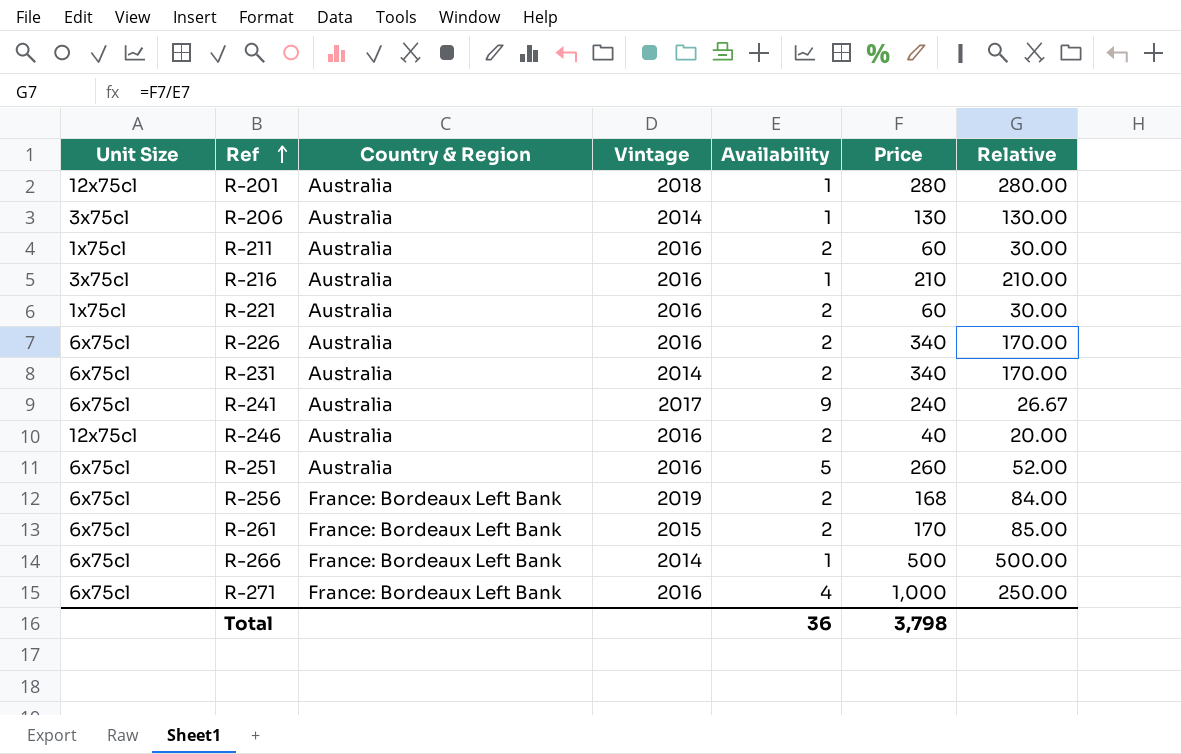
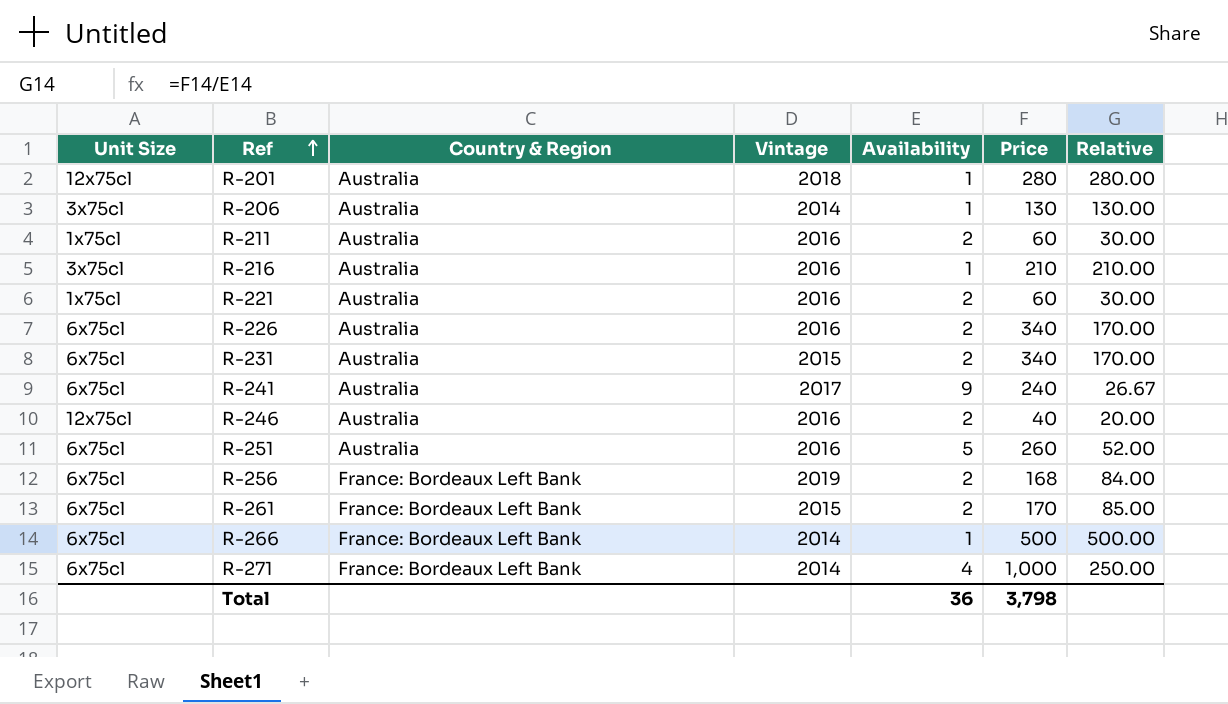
R-231 | Vintage: 2014 -> 2015
R-271 | Vintage: 2016 -> 2014

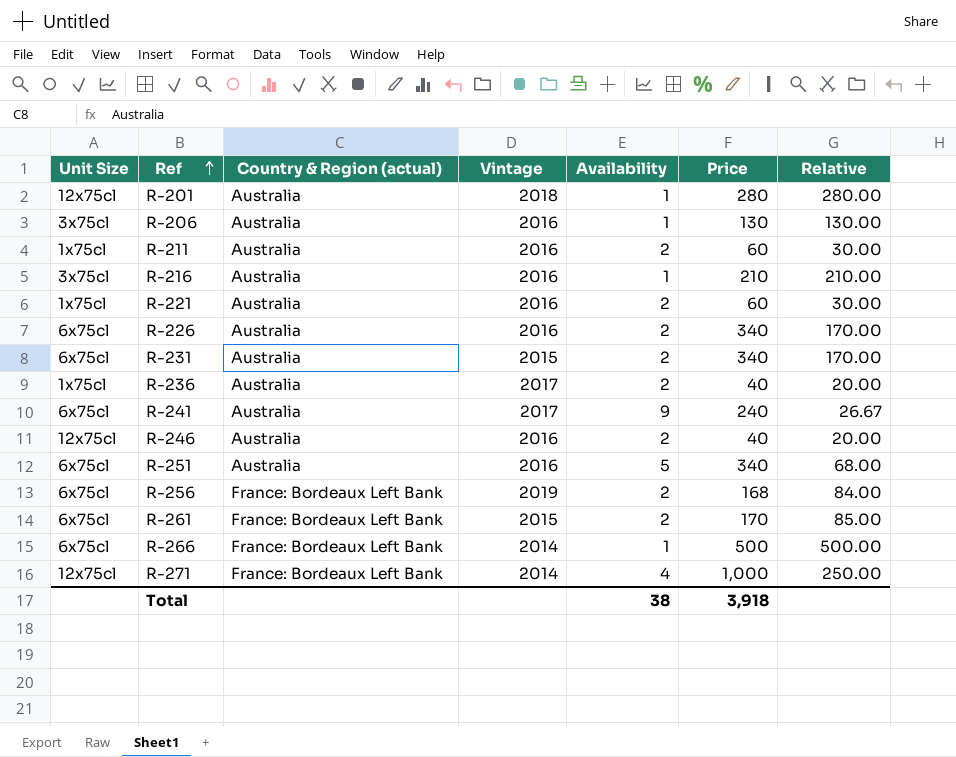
column name: Country & Region -> Country & Region (actual)
R-206 | Vintage: 2014 -> 2016
row R-236: none -> 1x75cl | Australia | 2017 | 2 | 40 | 20.00
R-251 | Price: 260 -> 340
R-251 | Relative: 52.00 -> 68.00
R-271 | Unit Size: 6x75cl -> 12x75cl
Total | Availability: 36 -> 38
Total | Price: 3,798 -> 3,918

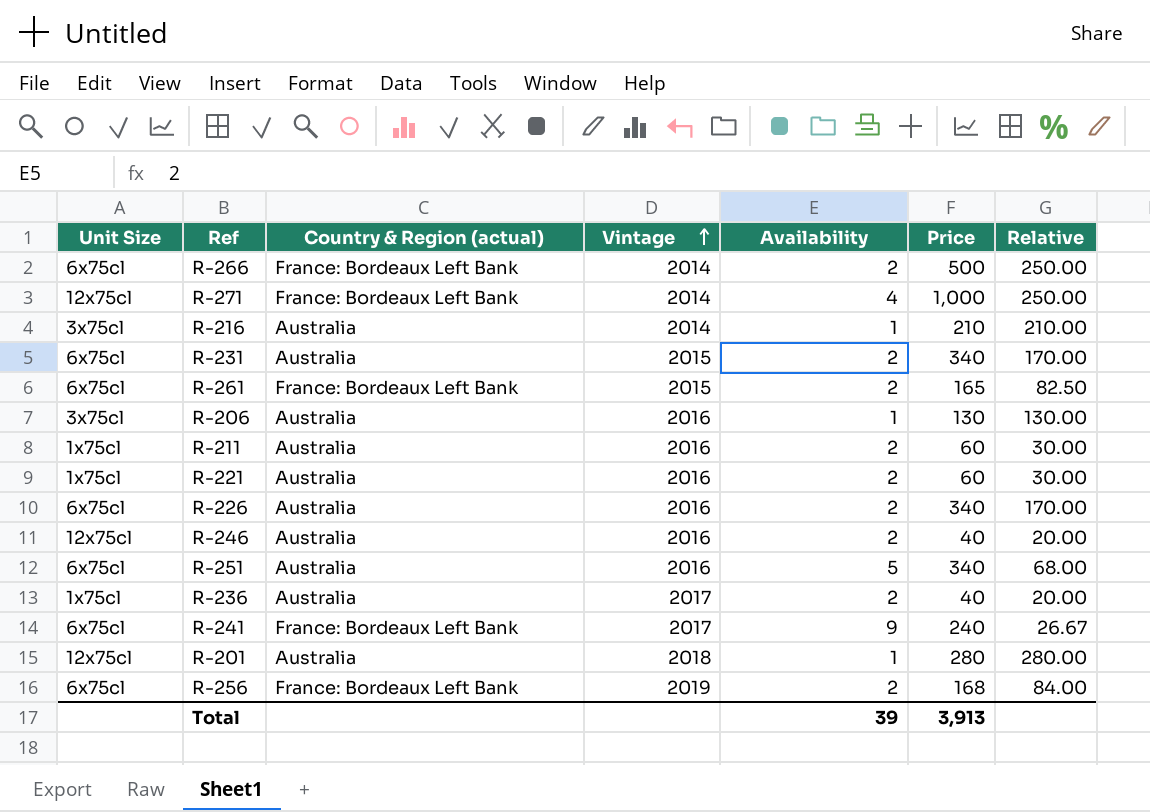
row order: Ref ascending -> Vintage ascending
R-266 | Availability: 1 -> 2
R-266 | Relative: 500.00 -> 250.00
R-216 | Vintage: 2016 -> 2014
R-261 | Price: 170 -> 165
R-261 | Relative: 85.00 -> 82.50
R-241 | Country & Region (actual): Australia -> France: Bordeaux Left Bank
Total | Availability: 38 -> 39
Total | Price: 3,918 -> 3,913

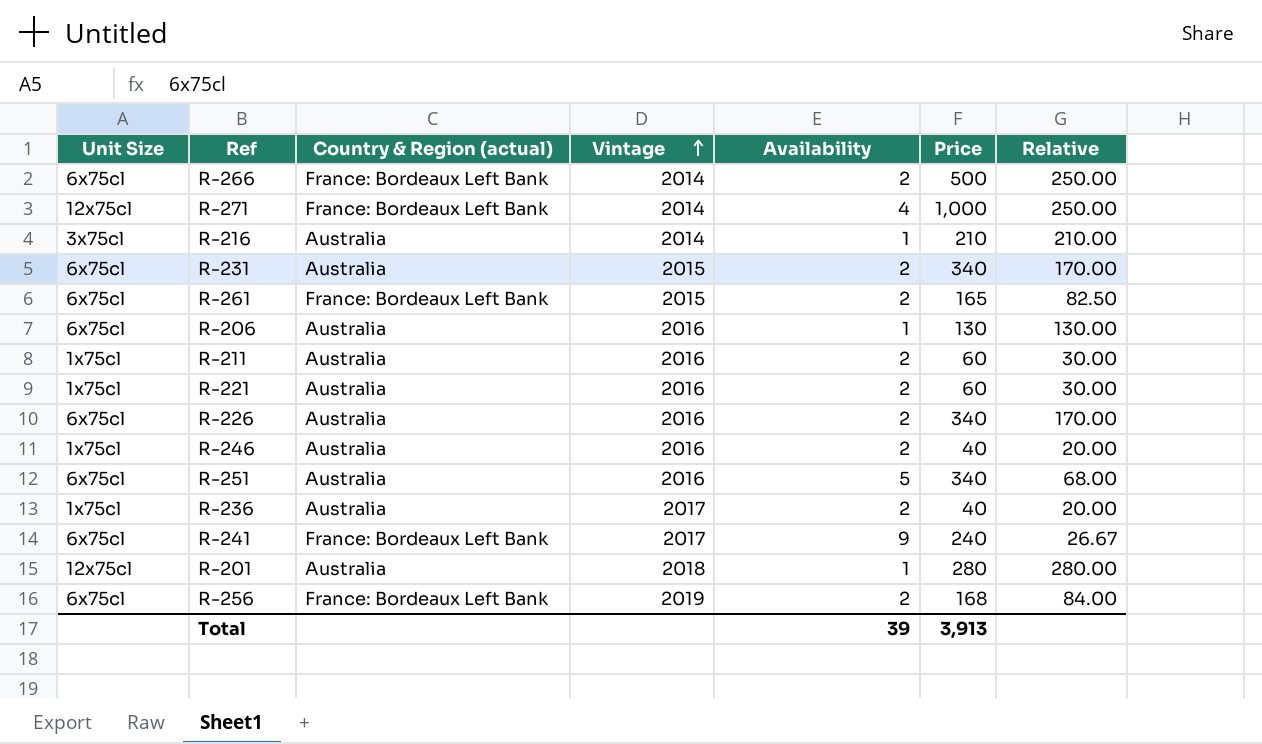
R-206 | Unit Size: 3x75cl -> 6x75cl
R-246 | Unit Size: 12x75cl -> 1x75cl

